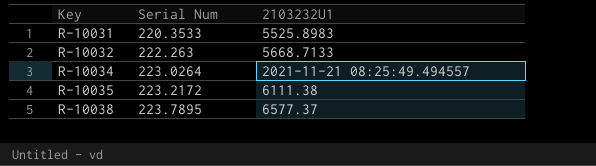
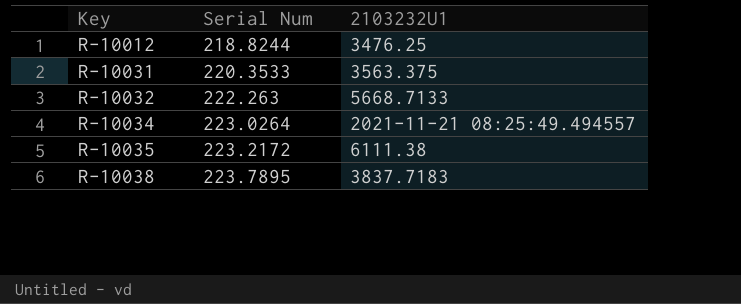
row R-10012: none -> 218.8244 | 3476.25
R-10031 | 2103232U1: 5525.8983 -> 3563.375
R-10038 | 2103232U1: 6577.37 -> 3837.7183

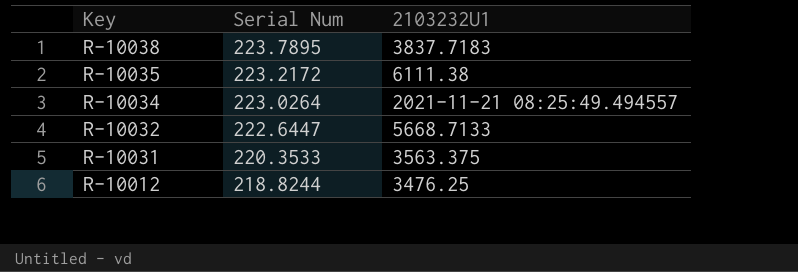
row order: Key ascending -> Key descending
R-10032 | Serial Num: 222.263 -> 222.6447

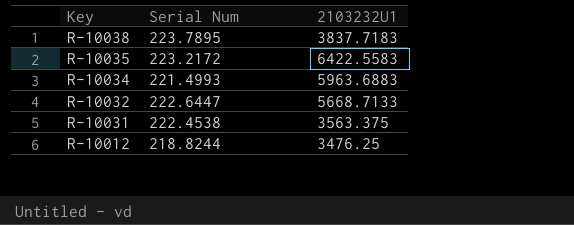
R-10035 | 2103232U1: 6111.38 -> 6422.5583
R-10034 | Serial Num: 223.0264 -> 221.4993
R-10034 | 2103232U1: 2021-11-21 08:25:49.494557 -> 5963.6883
R-10031 | Serial Num: 220.3533 -> 222.4538

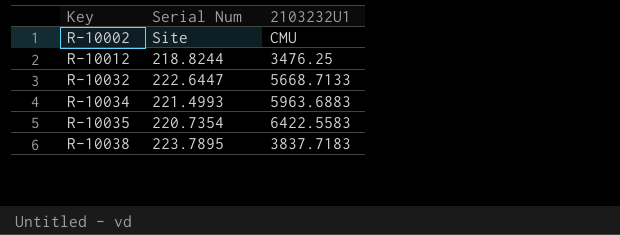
row order: Key descending -> Key ascending
row R-10031: 222.4538 | 3563.375 -> none
row R-10002: none -> Site | CMU
R-10035 | Serial Num: 223.2172 -> 220.7354

